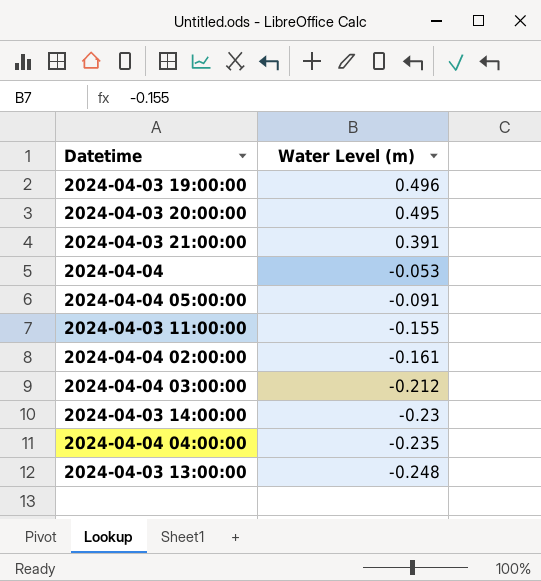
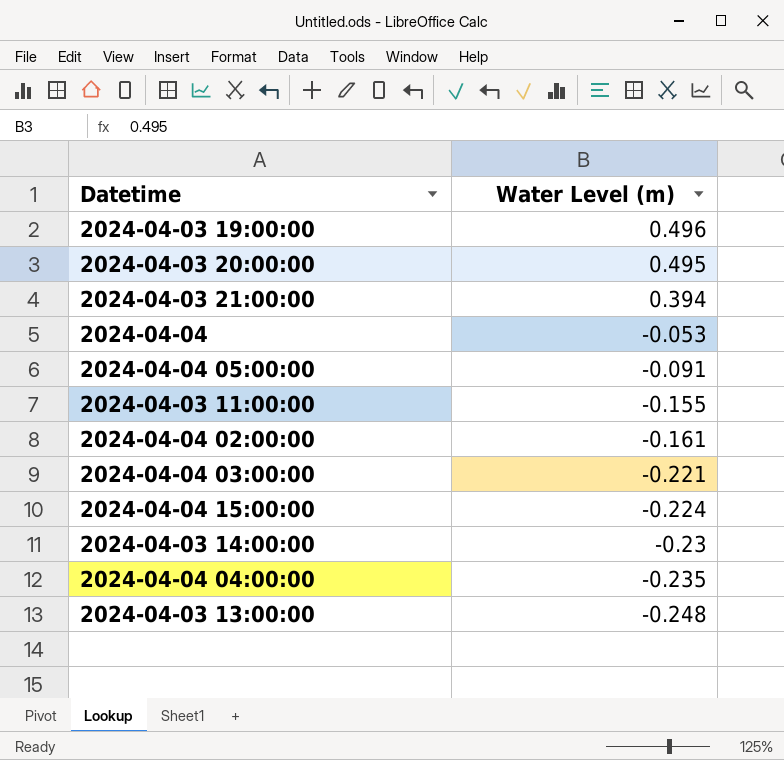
2024-04-03 21:00:00 | Water Level (m): 0.391 -> 0.394
2024-04-04 03:00:00 | Water Level (m): -0.212 -> -0.221
row 2024-04-04 15:00:00: none -> -0.224

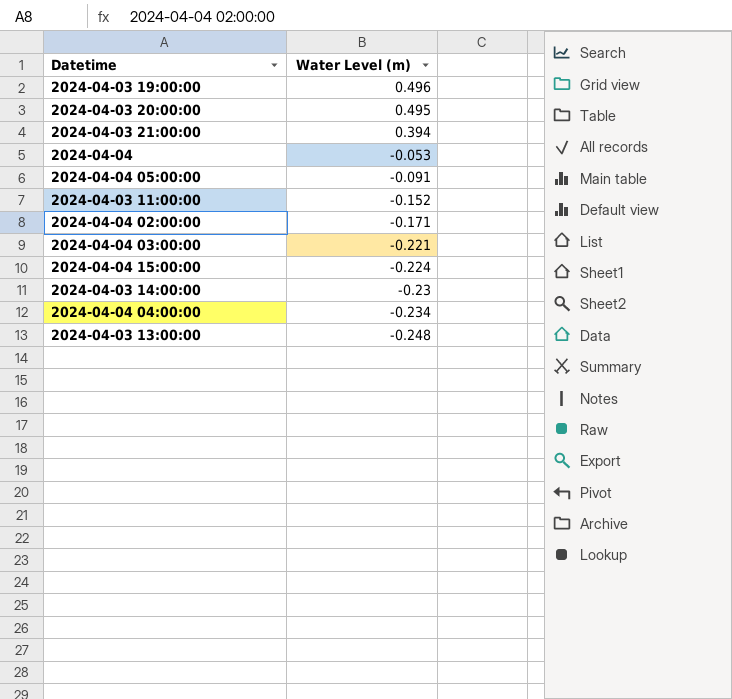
2024-04-03 11:00:00 | Water Level (m): -0.155 -> -0.152
2024-04-04 02:00:00 | Water Level (m): -0.161 -> -0.171
2024-04-04 04:00:00 | Water Level (m): -0.235 -> -0.234

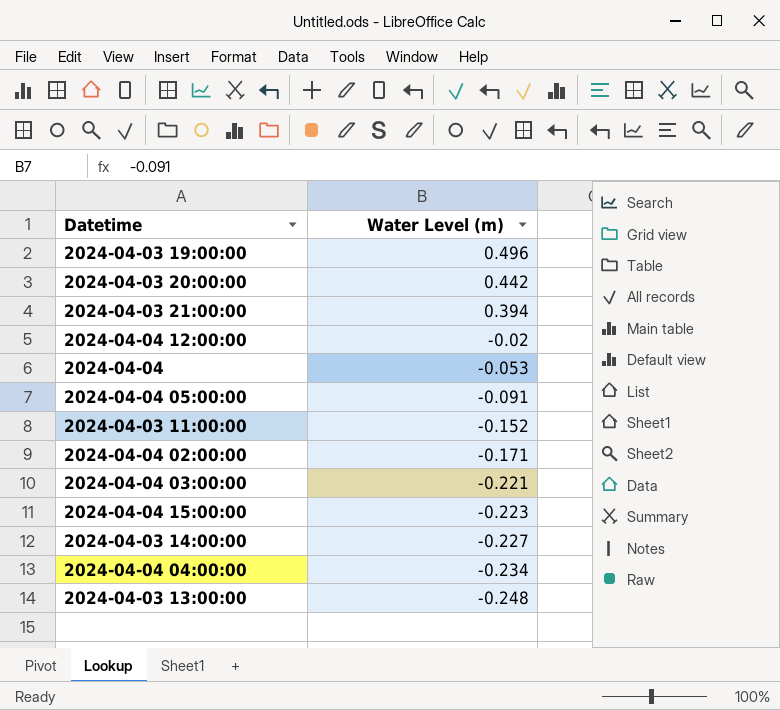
2024-04-03 20:00:00 | Water Level (m): 0.495 -> 0.442
row 2024-04-04 12:00:00: none -> -0.02
2024-04-04 15:00:00 | Water Level (m): -0.224 -> -0.223
2024-04-03 14:00:00 | Water Level (m): -0.23 -> -0.227

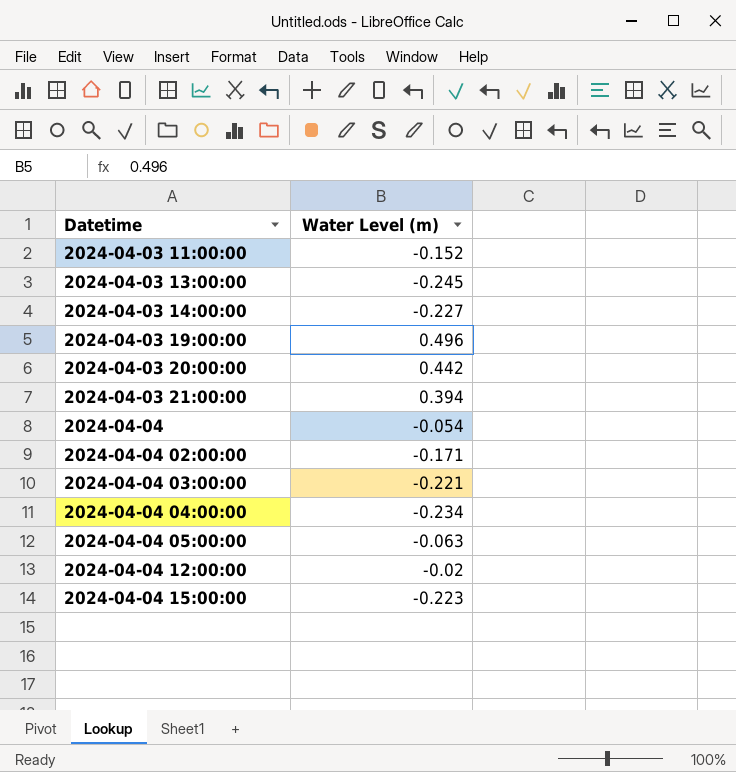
row order: Water Level (m) descending -> Datetime ascending
2024-04-03 13:00:00 | Water Level (m): -0.248 -> -0.245
2024-04-04 | Water Level (m): -0.053 -> -0.054
2024-04-04 05:00:00 | Water Level (m): -0.091 -> -0.063

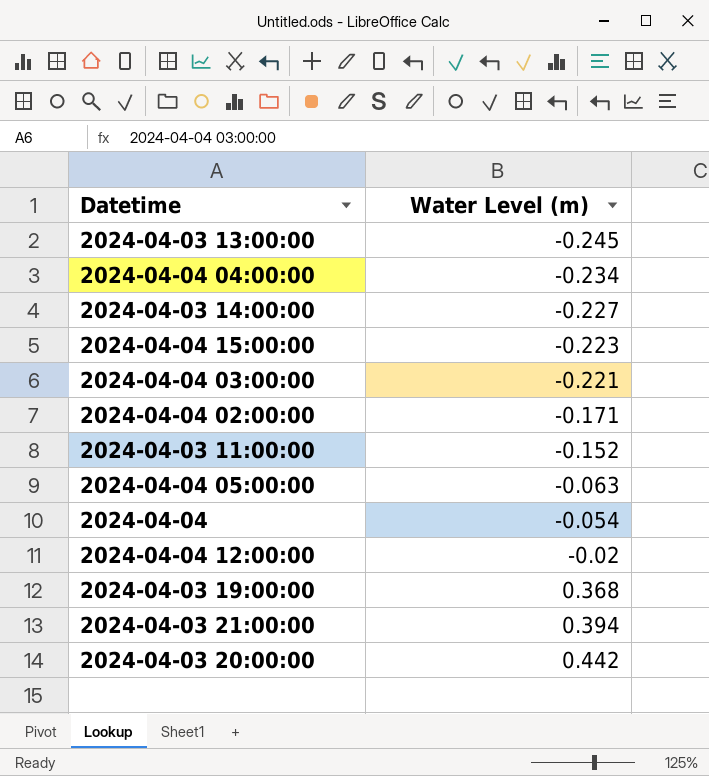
row order: Datetime ascending -> Water Level (m) ascending
2024-04-03 19:00:00 | Water Level (m): 0.496 -> 0.368

